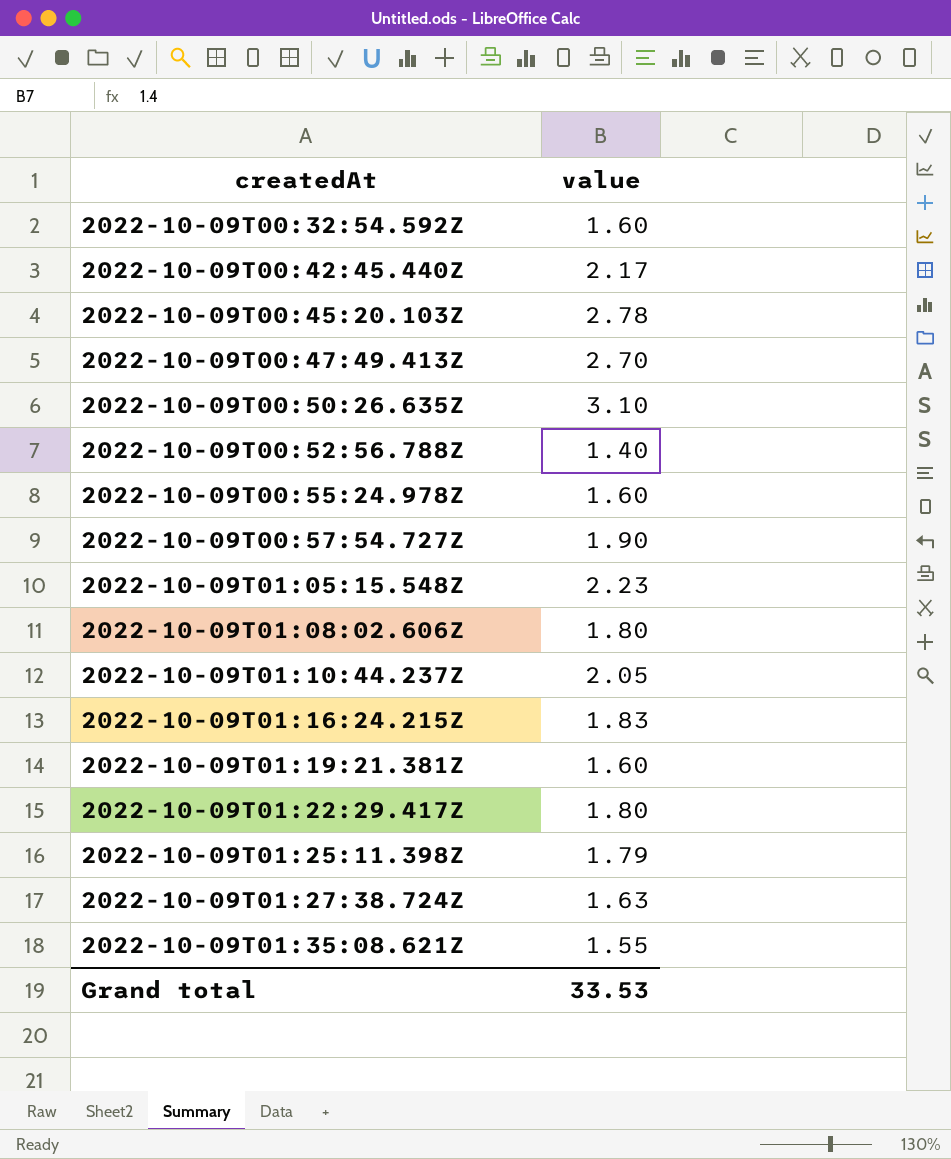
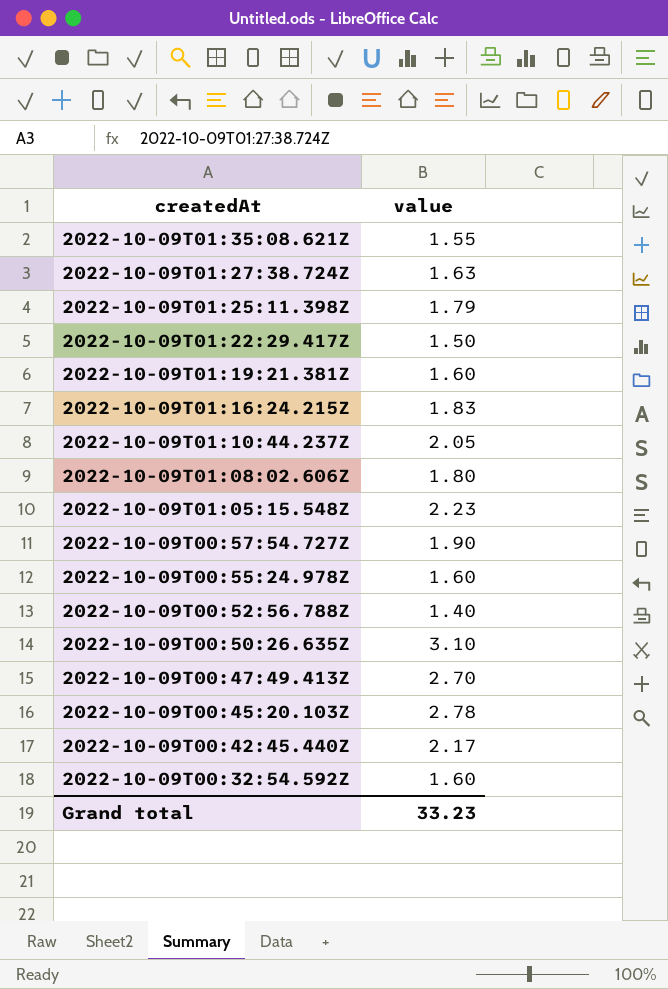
row order: createdAt ascending -> createdAt descending
2022-10-09T01:22:29.417Z | value: 1.80 -> 1.50
Grand total | value: 33.53 -> 33.23

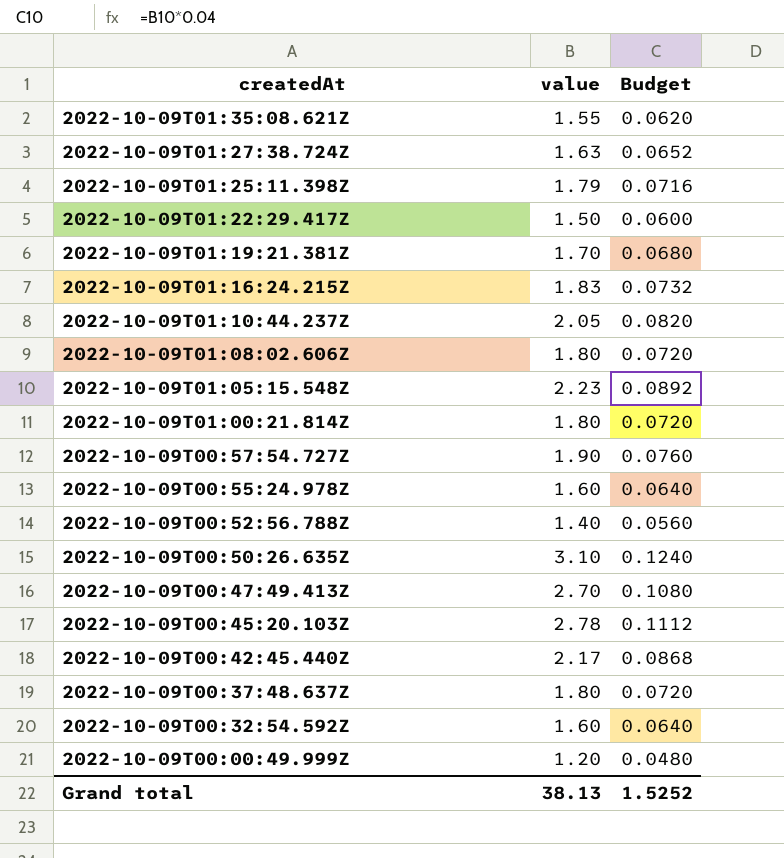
column Budget | formula: none -> [value] * 0.04
2022-10-09T01:19:21.381Z | value: 1.60 -> 1.70
row 2022-10-09T01:00:21.814Z: none -> 1.80 | 0.0720
row 2022-10-09T00:37:48.637Z: none -> 1.80 | 0.0720
row 2022-10-09T00:00:49.999Z: none -> 1.20 | 0.0480
Grand total | value: 33.23 -> 38.13

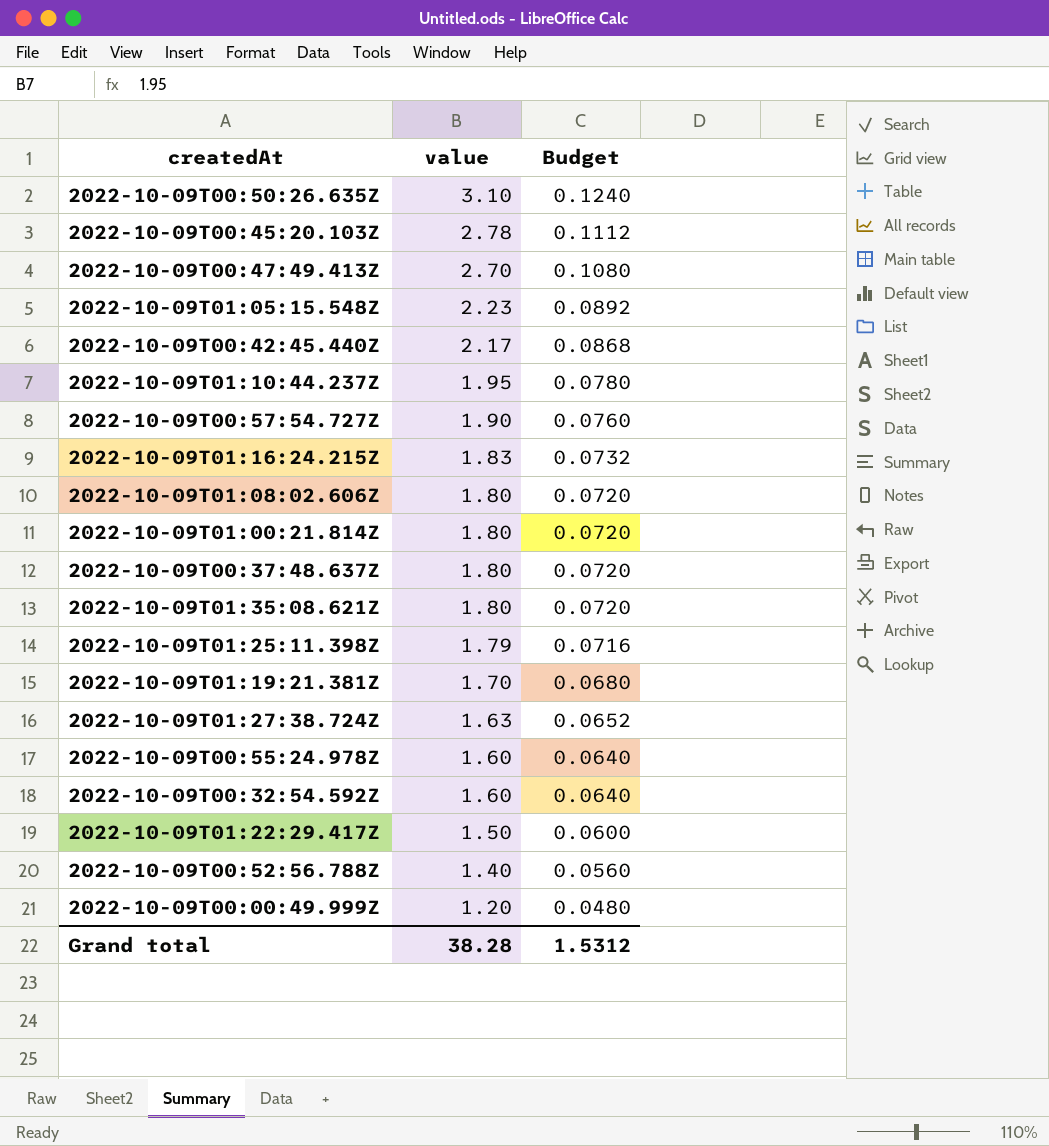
row order: createdAt descending -> value descending
2022-10-09T01:10:44.237Z | value: 2.05 -> 1.95
2022-10-09T01:10:44.237Z | Budget: 0.0820 -> 0.0780
2022-10-09T01:35:08.621Z | value: 1.55 -> 1.80
2022-10-09T01:35:08.621Z | Budget: 0.0620 -> 0.0720
Grand total | value: 38.13 -> 38.28
Grand total | Budget: 1.5252 -> 1.5312

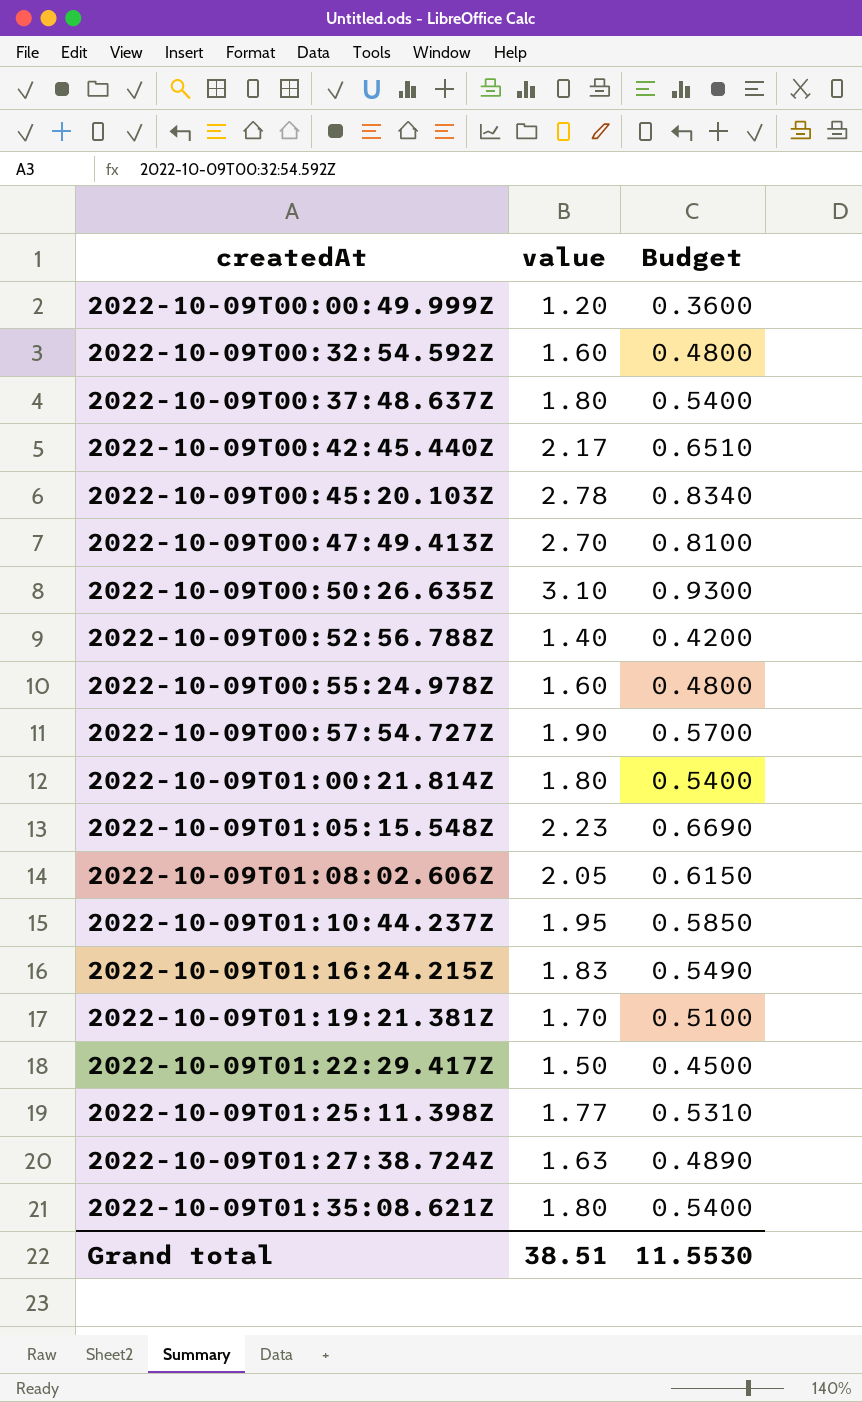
row order: value descending -> createdAt ascending
column Budget | formula: [value] * 0.04 -> [value] * 0.3
2022-10-09T01:08:02.606Z | value: 1.80 -> 2.05
2022-10-09T01:25:11.398Z | value: 1.79 -> 1.77
Grand total | value: 38.28 -> 38.51
Grand total | Budget: 1.5312 -> 11.5530

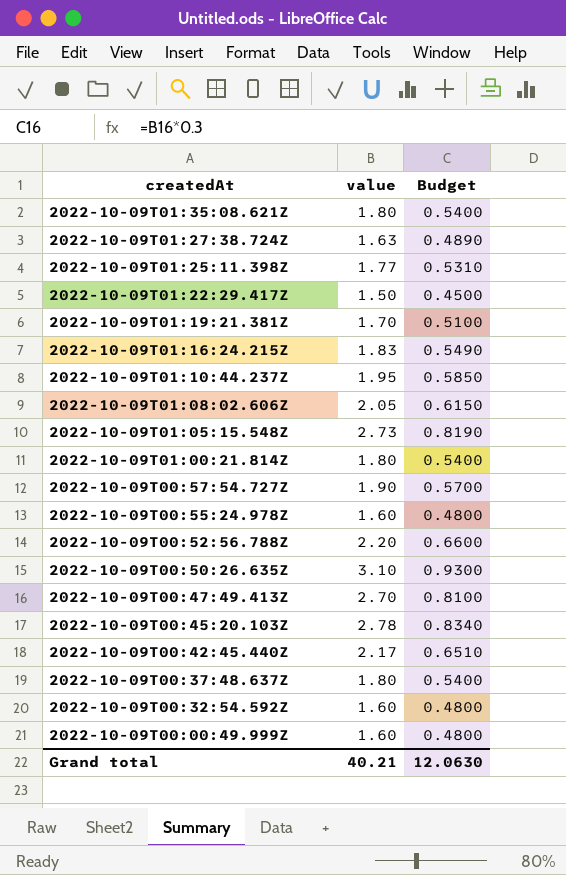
row order: createdAt ascending -> createdAt descending
2022-10-09T01:05:15.548Z | value: 2.23 -> 2.73
2022-10-09T01:05:15.548Z | Budget: 0.6690 -> 0.8190
2022-10-09T00:52:56.788Z | value: 1.40 -> 2.20
2022-10-09T00:52:56.788Z | Budget: 0.4200 -> 0.6600
2022-10-09T00:00:49.999Z | value: 1.20 -> 1.60
2022-10-09T00:00:49.999Z | Budget: 0.3600 -> 0.4800
Grand total | value: 38.51 -> 40.21
Grand total | Budget: 11.5530 -> 12.0630

